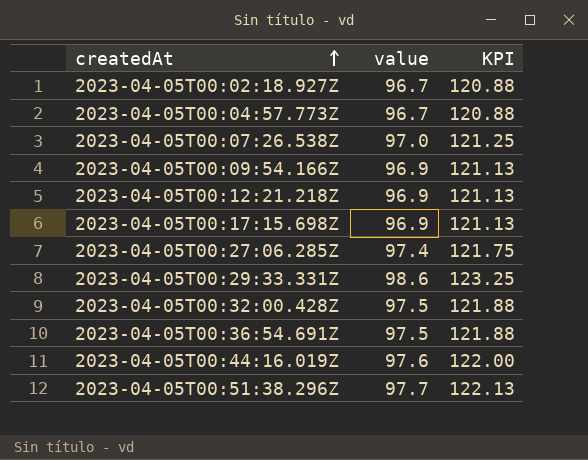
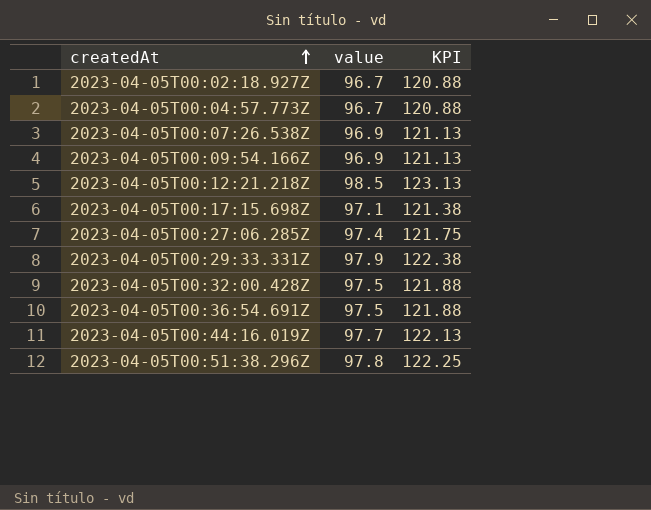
2023-04-05T00:07:26.538Z | value: 97.0 -> 96.9
2023-04-05T00:07:26.538Z | KPI: 121.25 -> 121.13
2023-04-05T00:12:21.218Z | value: 96.9 -> 98.5
2023-04-05T00:12:21.218Z | KPI: 121.13 -> 123.13
2023-04-05T00:17:15.698Z | value: 96.9 -> 97.1
2023-04-05T00:17:15.698Z | KPI: 121.13 -> 121.38
2023-04-05T00:29:33.331Z | value: 98.6 -> 97.9
2023-04-05T00:29:33.331Z | KPI: 123.25 -> 122.38
2023-04-05T00:44:16.019Z | value: 97.6 -> 97.7
2023-04-05T00:44:16.019Z | KPI: 122.00 -> 122.13
2023-04-05T00:51:38.296Z | value: 97.7 -> 97.8
2023-04-05T00:51:38.296Z | KPI: 122.13 -> 122.25

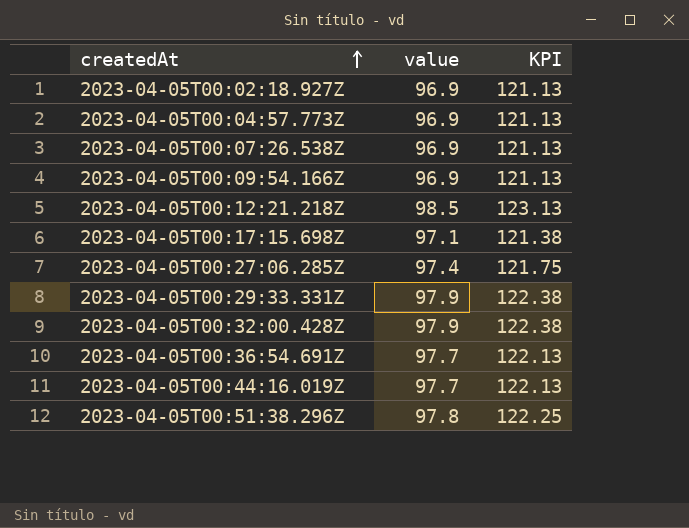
2023-04-05T00:02:18.927Z | value: 96.7 -> 96.9
2023-04-05T00:02:18.927Z | KPI: 120.88 -> 121.13
2023-04-05T00:04:57.773Z | value: 96.7 -> 96.9
2023-04-05T00:04:57.773Z | KPI: 120.88 -> 121.13
2023-04-05T00:32:00.428Z | value: 97.5 -> 97.9
2023-04-05T00:32:00.428Z | KPI: 121.88 -> 122.38
2023-04-05T00:36:54.691Z | value: 97.5 -> 97.7
2023-04-05T00:36:54.691Z | KPI: 121.88 -> 122.13

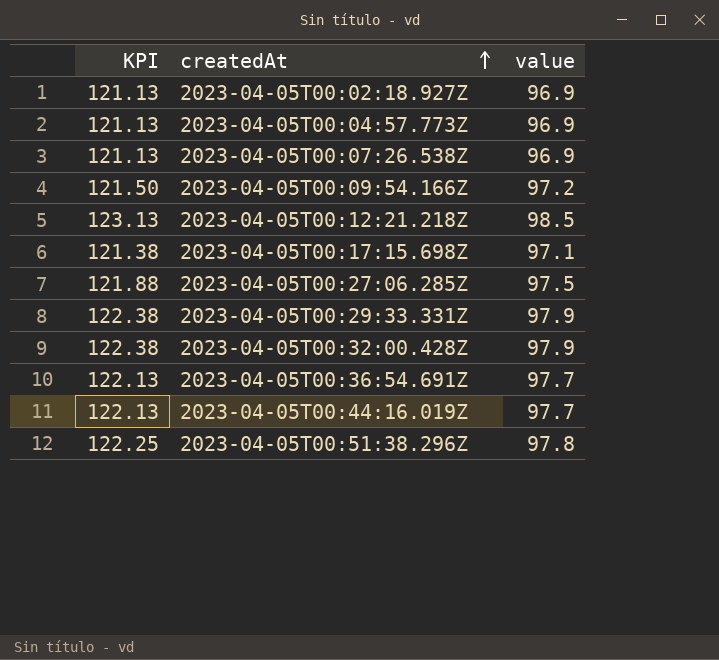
column KPI | position: 3 -> 1
2023-04-05T00:09:54.166Z | KPI: 121.13 -> 121.50
2023-04-05T00:09:54.166Z | value: 96.9 -> 97.2
2023-04-05T00:27:06.285Z | KPI: 121.75 -> 121.88
2023-04-05T00:27:06.285Z | value: 97.4 -> 97.5

